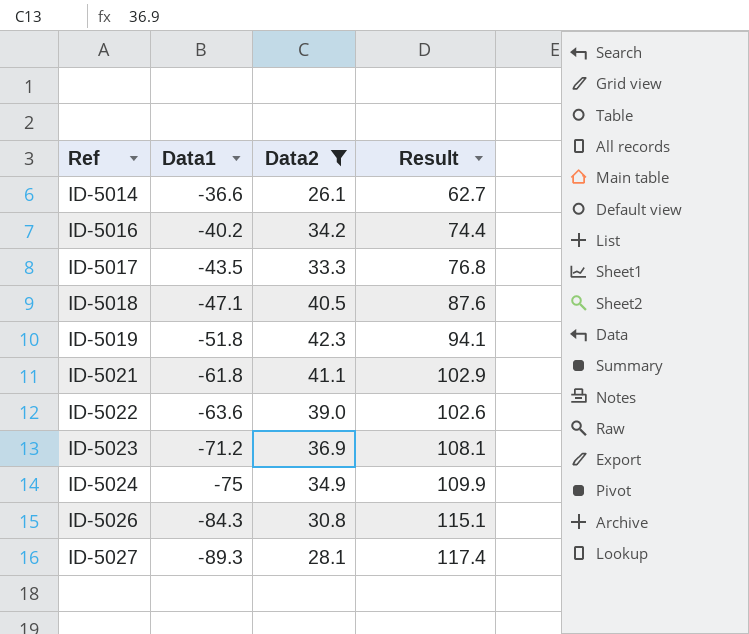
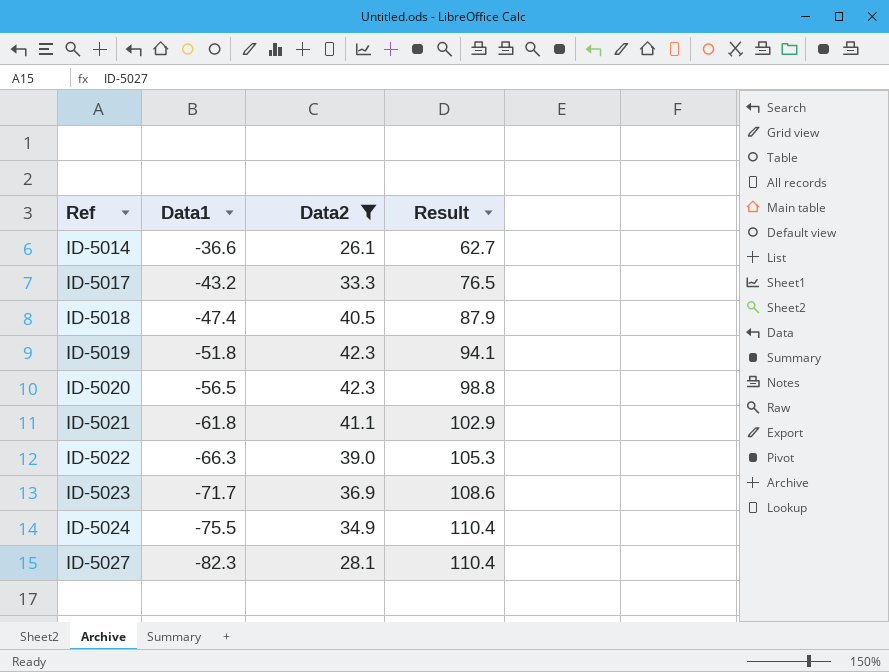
row ID-5016: -40.2 | 34.2 | 74.4 -> none
row ID-5026: -84.3 | 30.8 | 115.1 -> none
ID-5017 | Data1: -43.5 -> -43.2
ID-5017 | Result: 76.8 -> 76.5
ID-5018 | Data1: -47.1 -> -47.4
ID-5018 | Result: 87.6 -> 87.9
row ID-5020: none -> -56.5 | 42.3 | 98.8
ID-5022 | Data1: -63.6 -> -66.3
ID-5022 | Result: 102.6 -> 105.3
ID-5023 | Data1: -71.2 -> -71.7
ID-5023 | Result: 108.1 -> 108.6
ID-5024 | Data1: -75 -> -75.5
ID-5024 | Result: 109.9 -> 110.4
ID-5027 | Data1: -89.3 -> -82.3
ID-5027 | Result: 117.4 -> 110.4

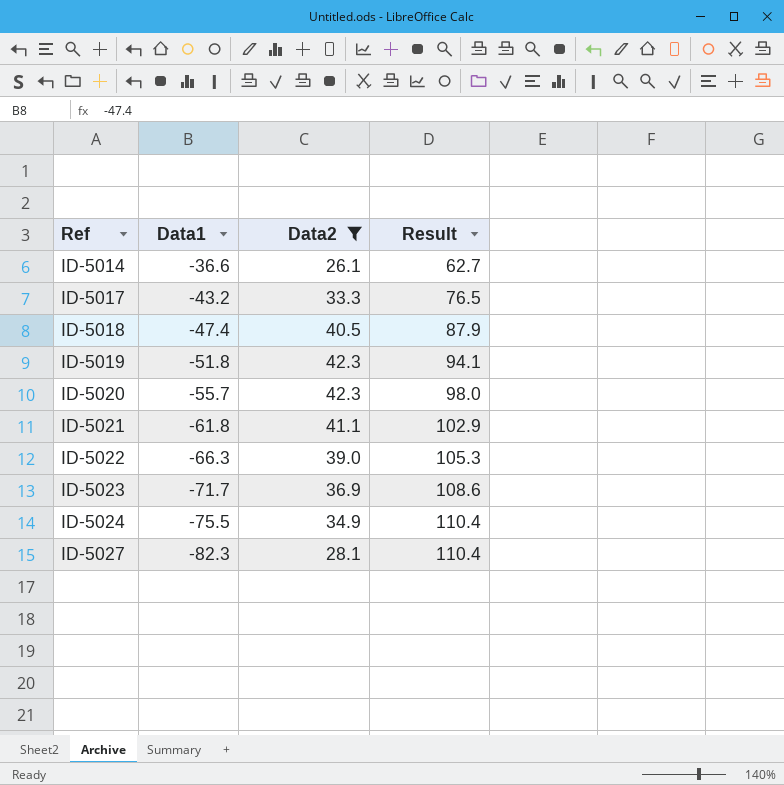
ID-5020 | Data1: -56.5 -> -55.7
ID-5020 | Result: 98.8 -> 98.0

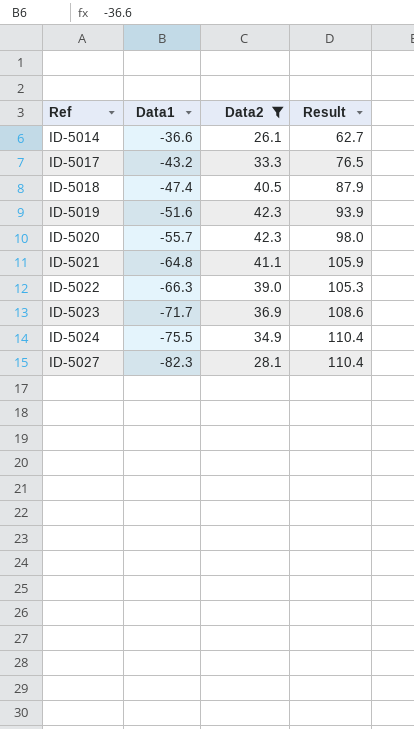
ID-5019 | Data1: -51.8 -> -51.6
ID-5019 | Result: 94.1 -> 93.9
ID-5021 | Data1: -61.8 -> -64.8
ID-5021 | Result: 102.9 -> 105.9

